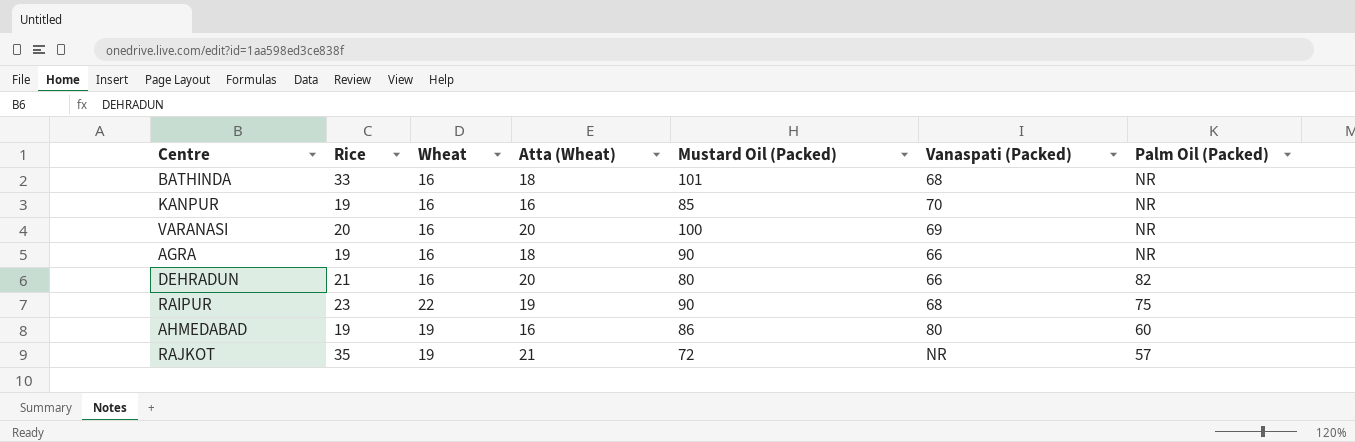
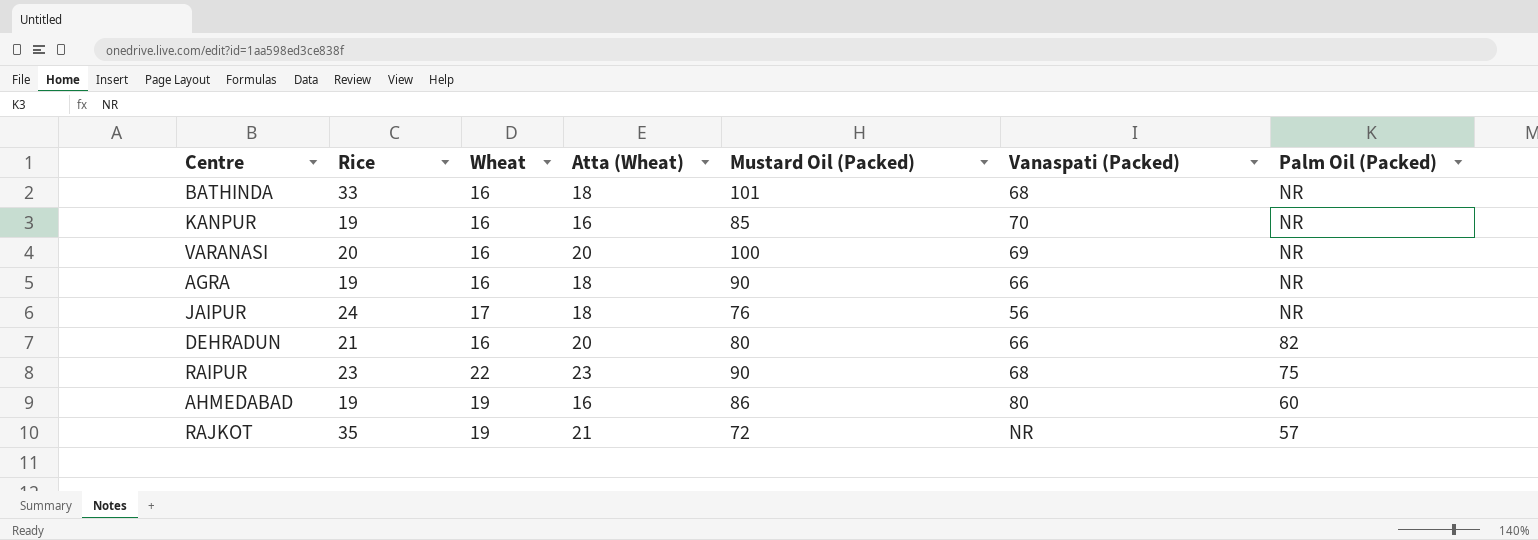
row JAIPUR: none -> 24 | 17 | 18 | 76 | 56 | NR
RAIPUR | Atta (Wheat): 19 -> 23

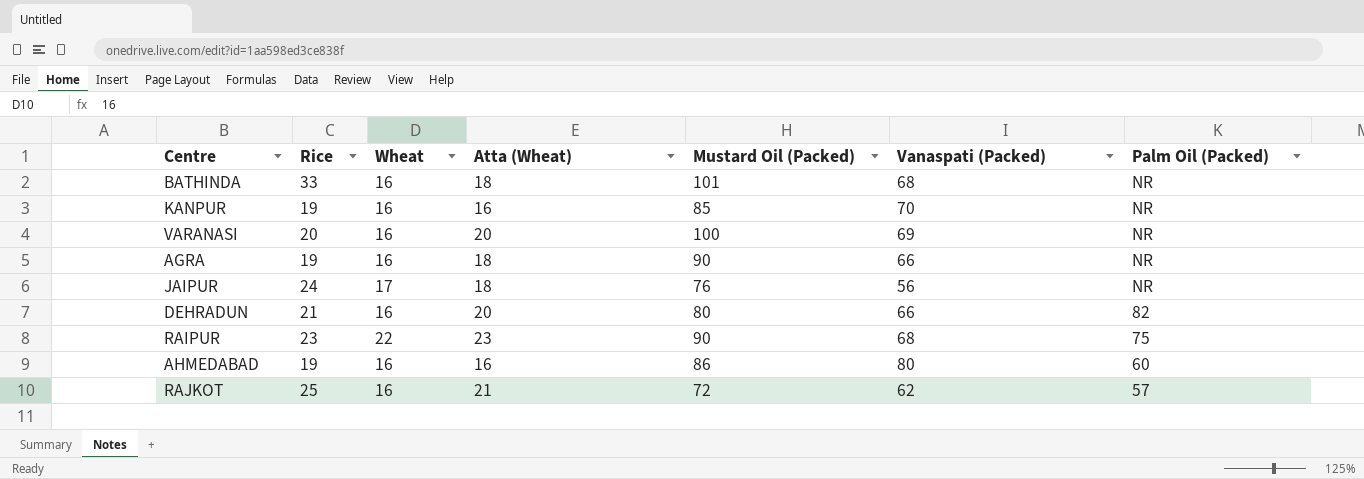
AHMEDABAD | Wheat: 19 -> 16
RAJKOT | Rice: 35 -> 25
RAJKOT | Wheat: 19 -> 16
RAJKOT | Vanaspati (Packed): NR -> 62

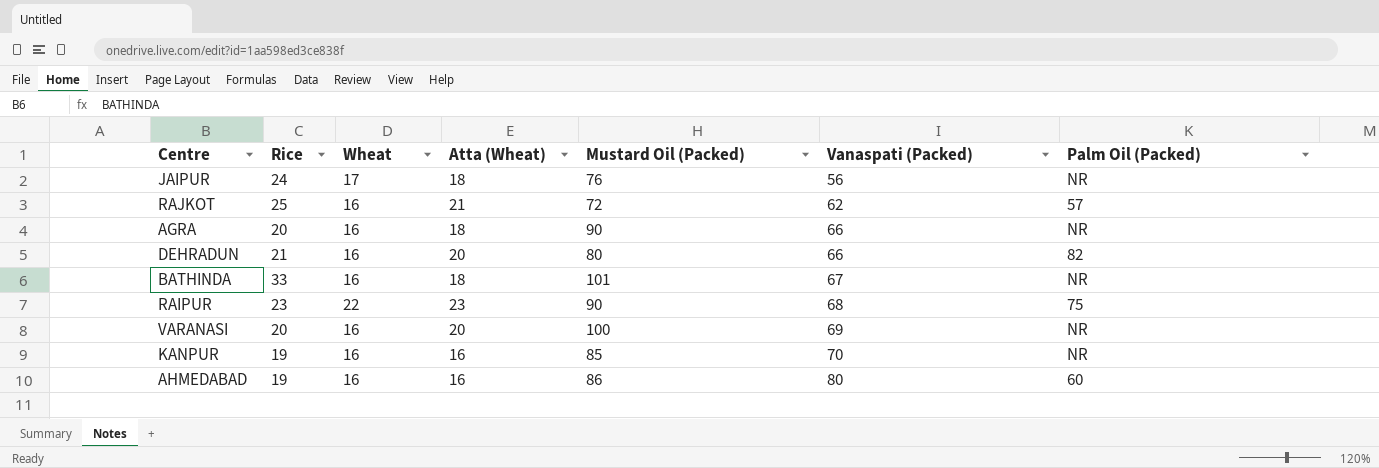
row order: Palm Oil (Packed) descending -> Vanaspati (Packed) ascending
AGRA | Rice: 19 -> 20
BATHINDA | Vanaspati (Packed): 68 -> 67

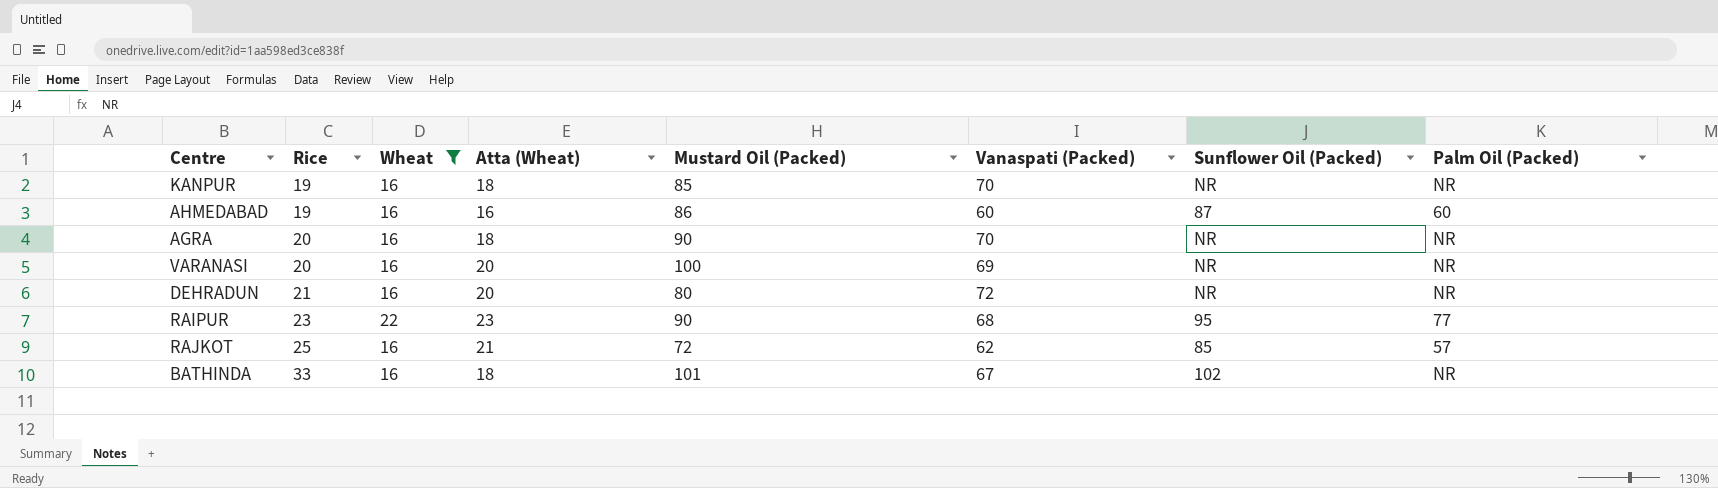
filter: none -> Wheat != 17
row order: Vanaspati (Packed) ascending -> Rice ascending
column Sunflower Oil (Packed) | position: none -> 7
KANPUR | Atta (Wheat): 16 -> 18
AHMEDABAD | Vanaspati (Packed): 80 -> 60
AGRA | Vanaspati (Packed): 66 -> 70
DEHRADUN | Vanaspati (Packed): 66 -> 72
DEHRADUN | Palm Oil (Packed): 82 -> NR
RAIPUR | Palm Oil (Packed): 75 -> 77

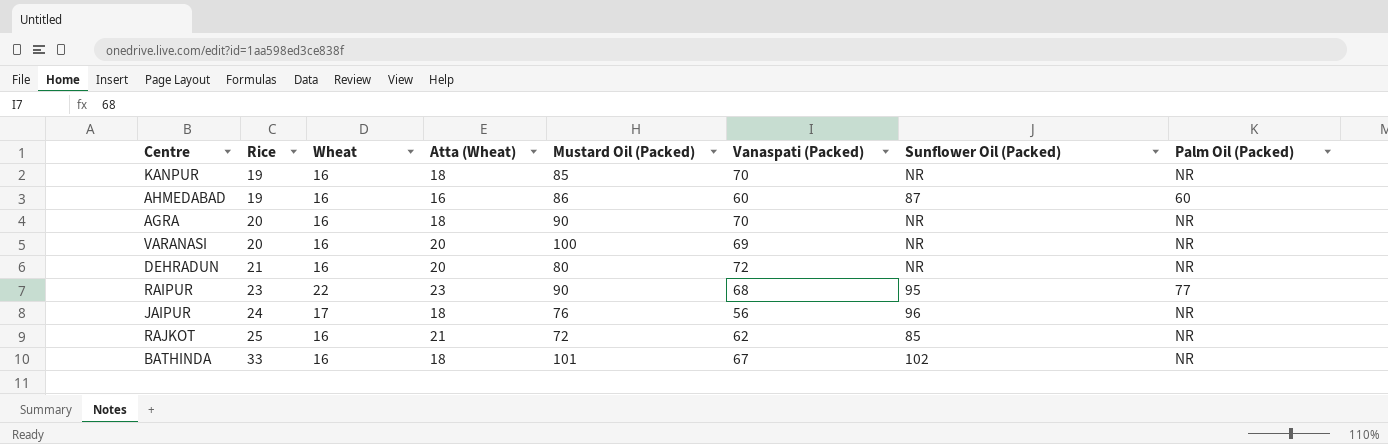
filter: Wheat != 17 -> none
RAJKOT | Palm Oil (Packed): 57 -> NR

